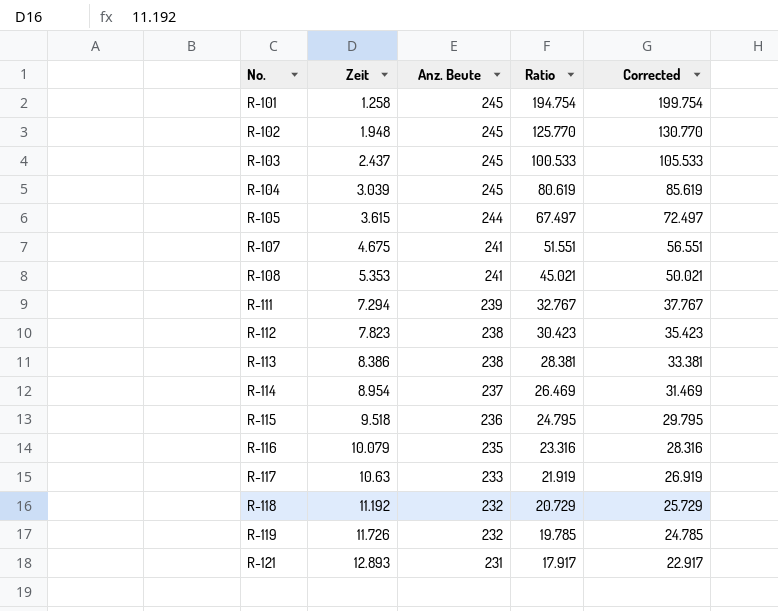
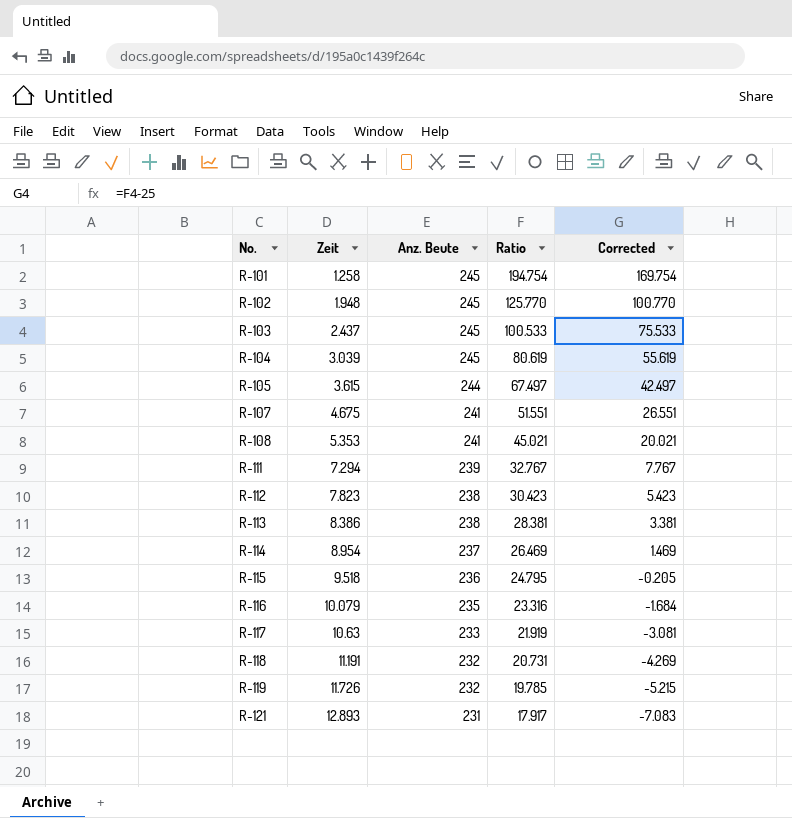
column Corrected | formula: [Ratio] + 5 -> [Ratio] - 25
R-118 | Zeit: 11.192 -> 11.191
R-118 | Ratio: 20.729 -> 20.731

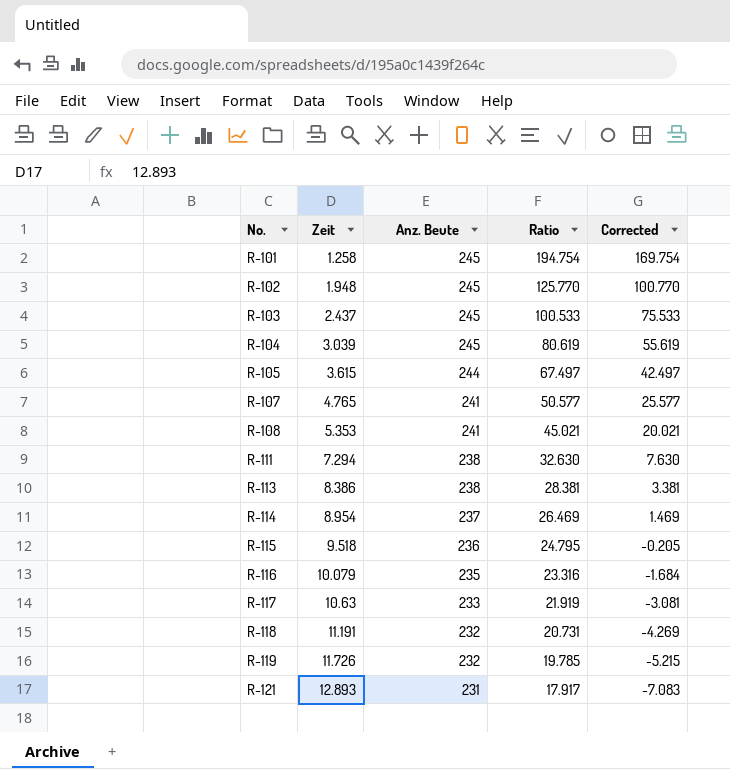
row R-112: 7.823 | 238 | 30.423 | 5.423 -> none
R-107 | Zeit: 4.675 -> 4.765
R-107 | Ratio: 51.551 -> 50.577
R-107 | Corrected: 26.551 -> 25.577
R-111 | Anz. Beute: 239 -> 238
R-111 | Ratio: 32.767 -> 32.630
R-111 | Corrected: 7.767 -> 7.630

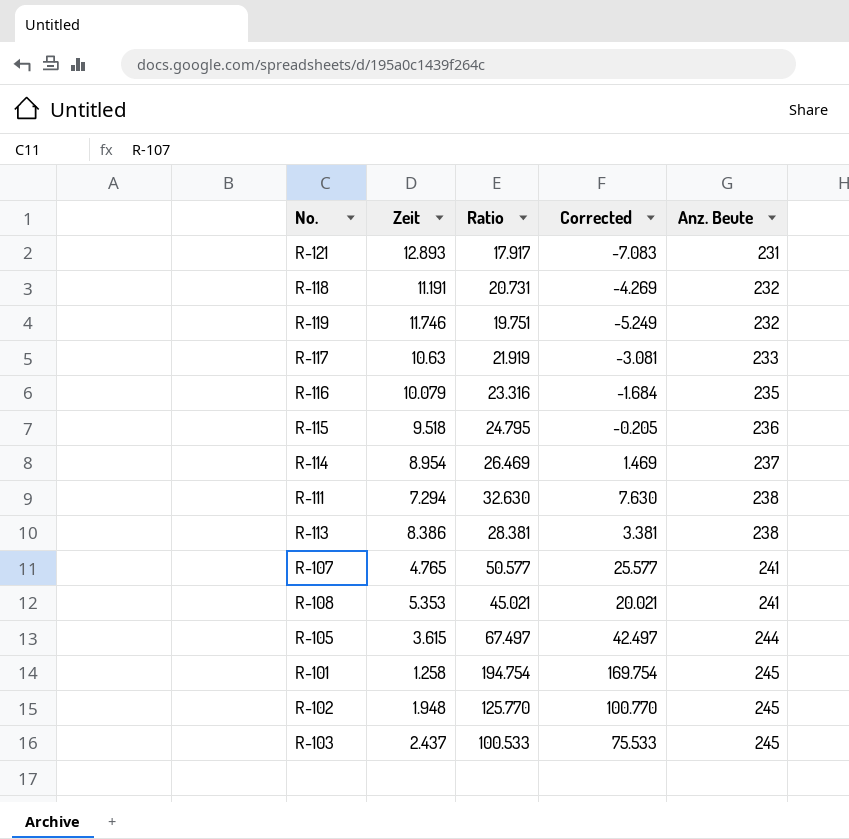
row order: No. ascending -> Anz. Beute ascending
column Anz. Beute | position: 3 -> 5
row R-104: 3.039 | 245 | 80.619 | 55.619 -> none
R-119 | Zeit: 11.726 -> 11.746
R-119 | Ratio: 19.785 -> 19.751
R-119 | Corrected: -5.215 -> -5.249

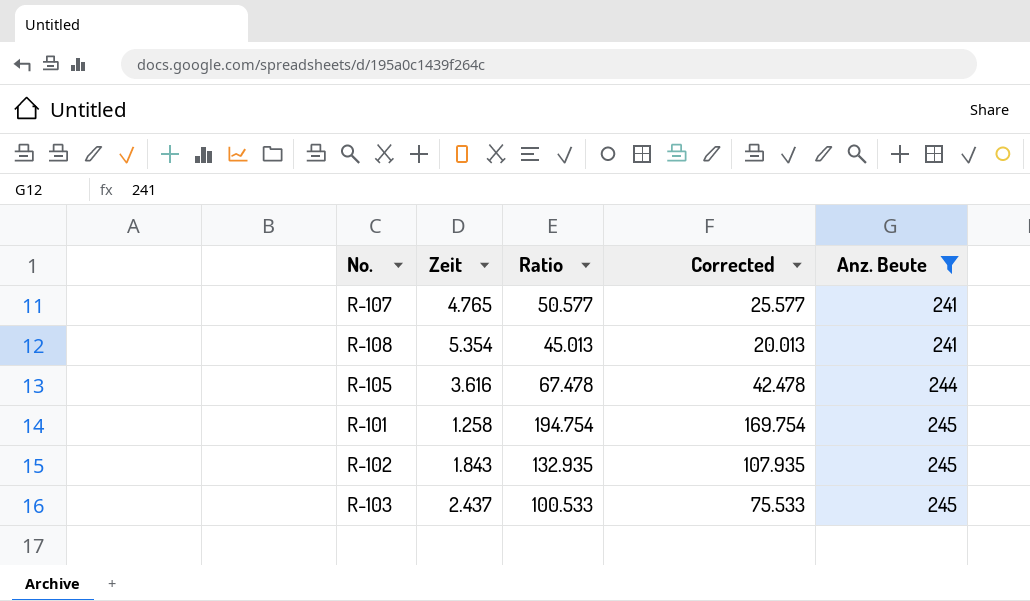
filter: none -> Anz. Beute >= 241
R-108 | Zeit: 5.353 -> 5.354
R-108 | Ratio: 45.021 -> 45.013
R-108 | Corrected: 20.021 -> 20.013
R-105 | Zeit: 3.615 -> 3.616
R-105 | Ratio: 67.497 -> 67.478
R-105 | Corrected: 42.497 -> 42.478
R-102 | Zeit: 1.948 -> 1.843
R-102 | Ratio: 125.770 -> 132.935
R-102 | Corrected: 100.770 -> 107.935

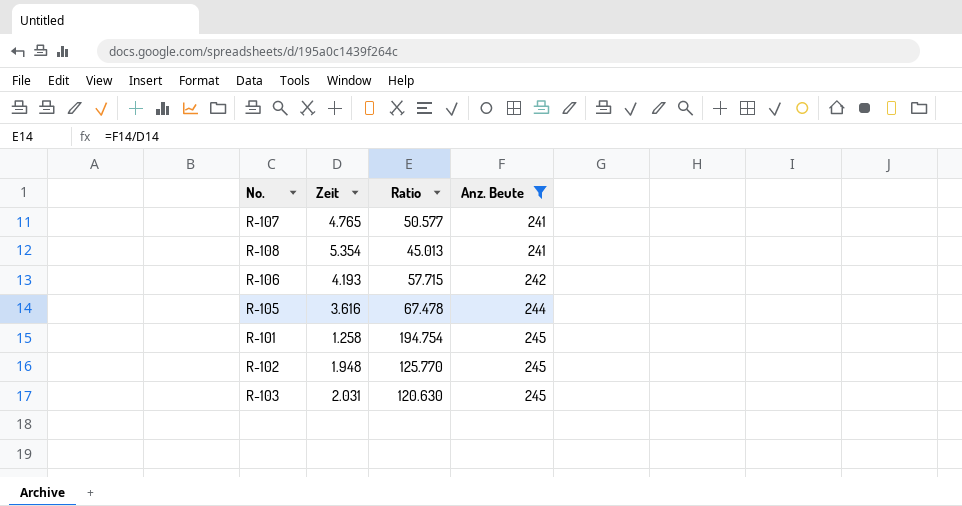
column Corrected | formula: [Ratio] - 25 -> none
row R-106: none -> 4.193 | 57.715 | 242
R-102 | Zeit: 1.843 -> 1.948
R-102 | Ratio: 132.935 -> 125.770
R-103 | Zeit: 2.437 -> 2.031
R-103 | Ratio: 100.533 -> 120.630

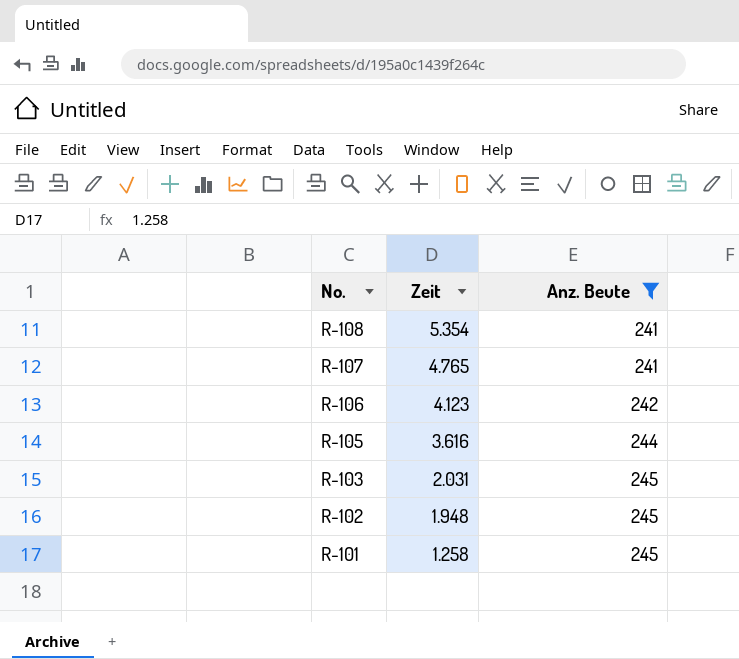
row order: Anz. Beute ascending -> No. descending
column Ratio | formula: [Anz. Beute] / [Zeit] -> none
R-106 | Zeit: 4.193 -> 4.123

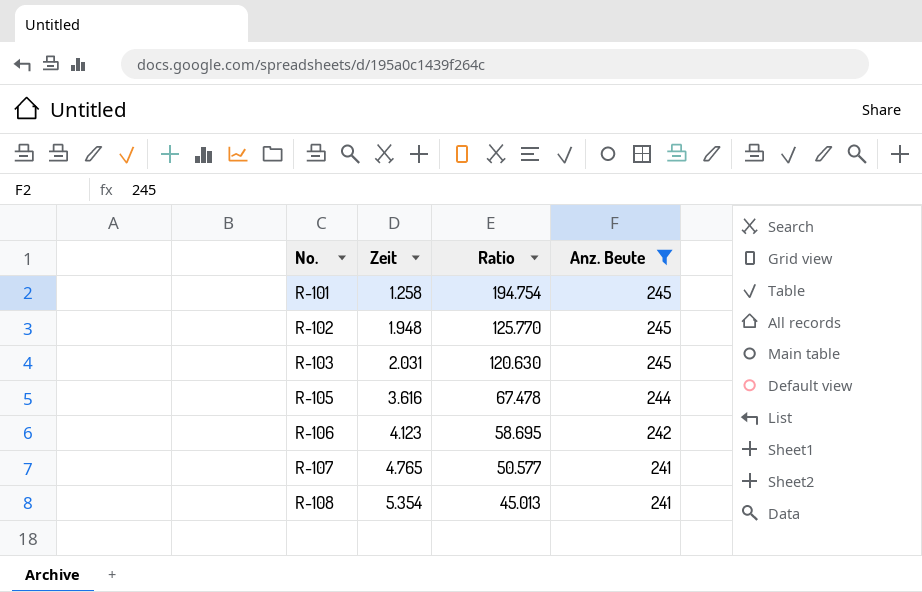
row order: No. descending -> No. ascending
column Ratio | formula: none -> [Anz. Beute] / [Zeit]

